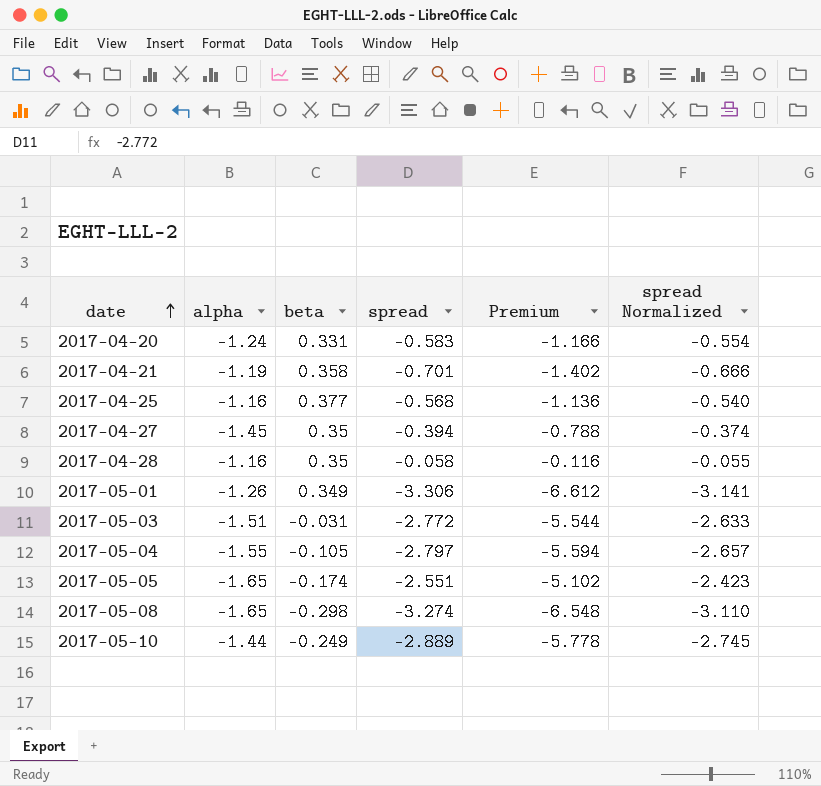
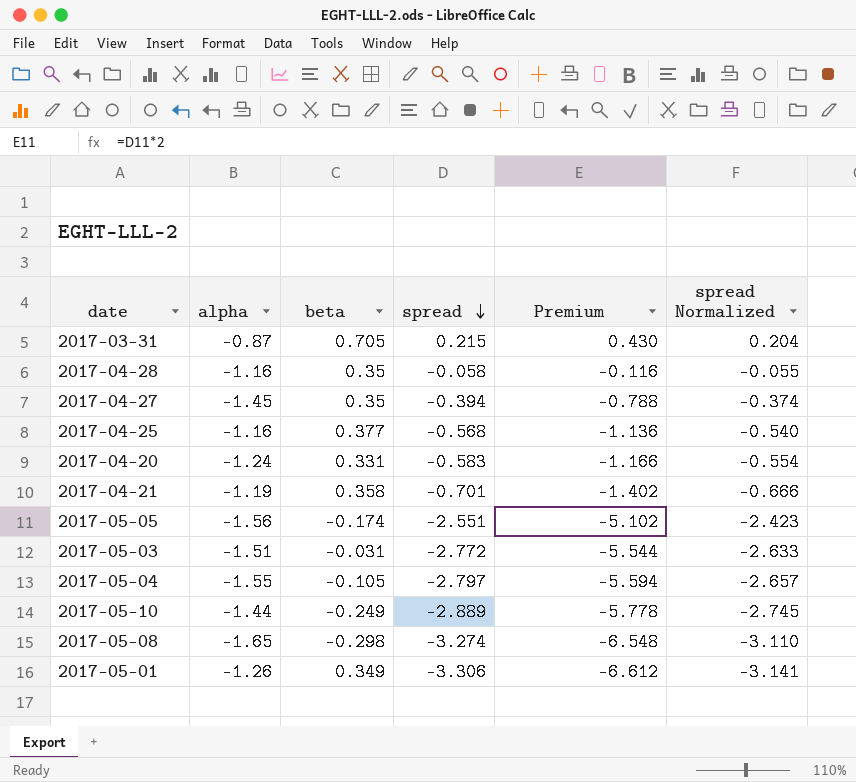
row order: date ascending -> spread descending
row 2017-03-31: none -> -0.87 | 0.705 | 0.215 | 0.430 | 0.204
2017-05-05 | alpha: -1.65 -> -1.56

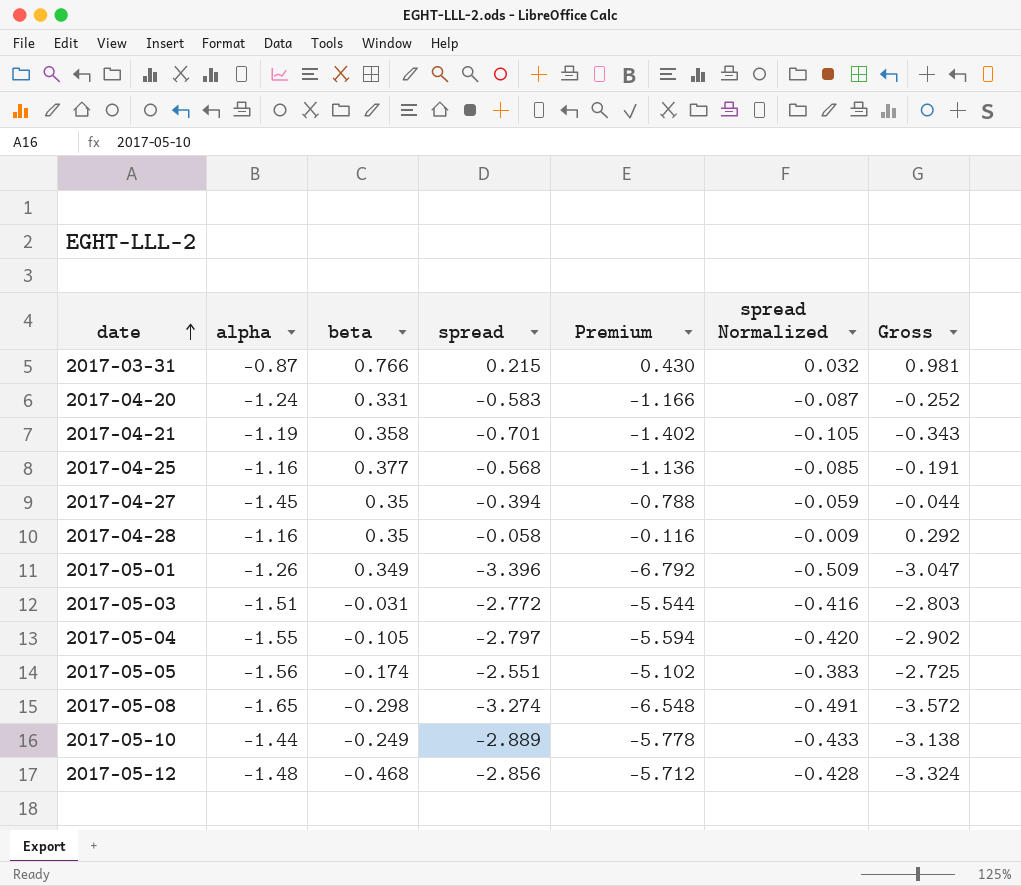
row order: spread descending -> date ascending
column spread Normalized | formula: [spread] * 0.95 -> [spread] * 0.15
column Gross | formula: none -> [beta] + [spread]
2017-03-31 | beta: 0.705 -> 0.766
2017-05-01 | spread: -3.306 -> -3.396
2017-05-01 | Premium: -6.612 -> -6.792
row 2017-05-12: none -> -1.48 | -0.468 | -2.856 | -5.712 | -0.428 | -3.324

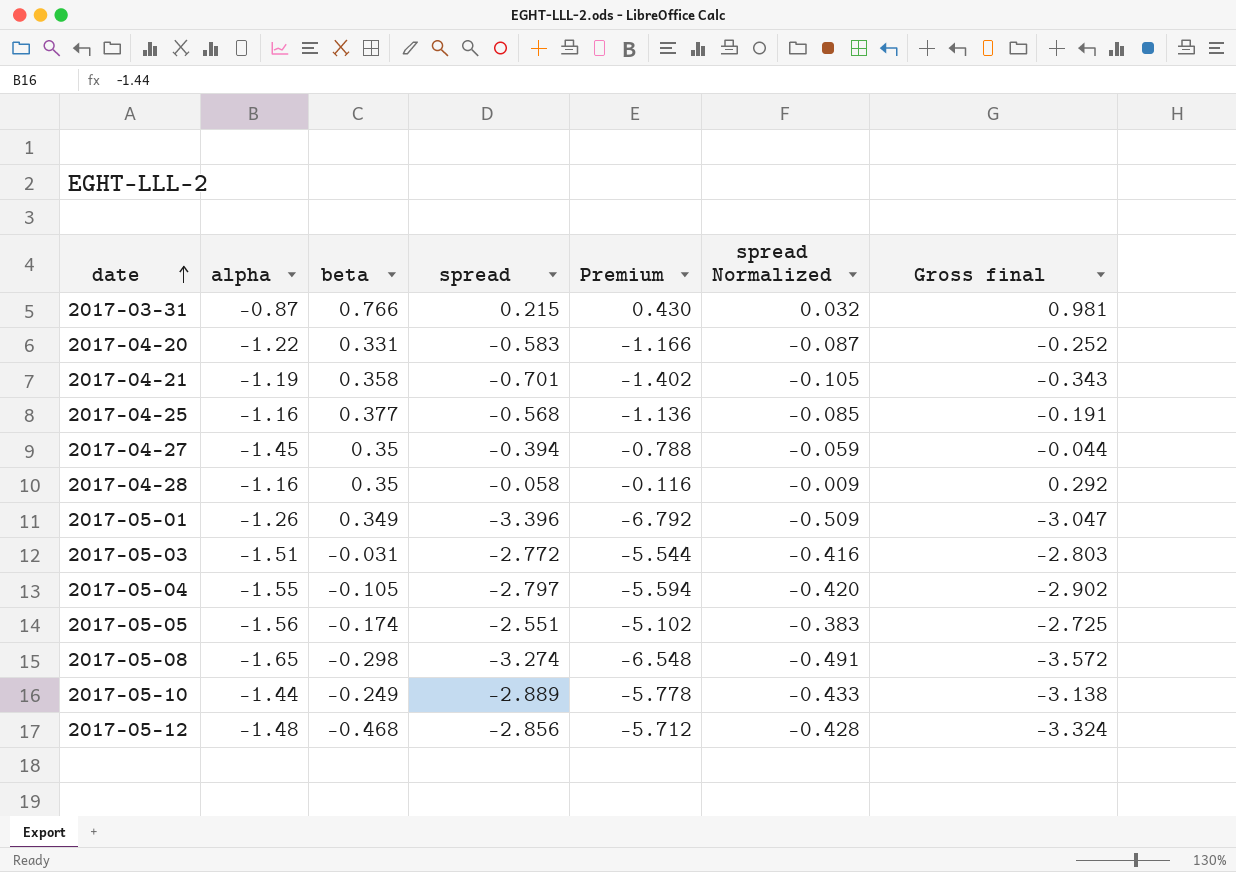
column name: Gross -> Gross final
2017-04-20 | alpha: -1.24 -> -1.22

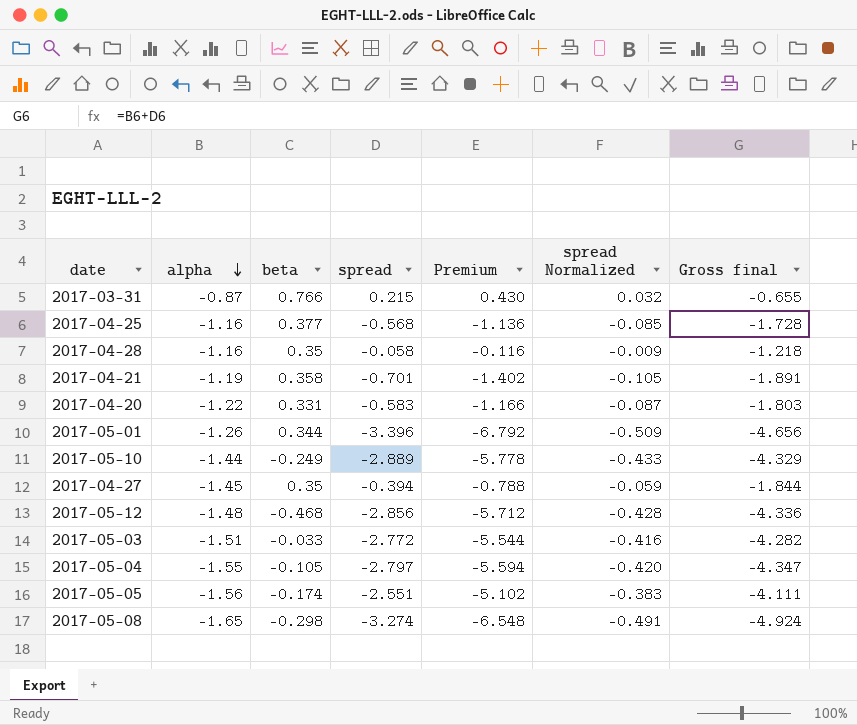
row order: date ascending -> alpha descending
column Gross final | formula: [beta] + [spread] -> [alpha] + [spread]
2017-05-01 | beta: 0.349 -> 0.344
2017-05-03 | beta: -0.031 -> -0.033

